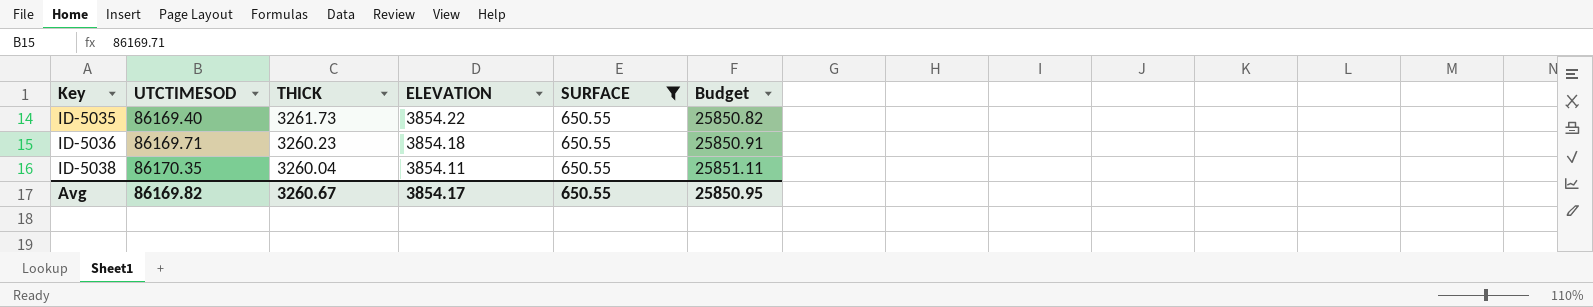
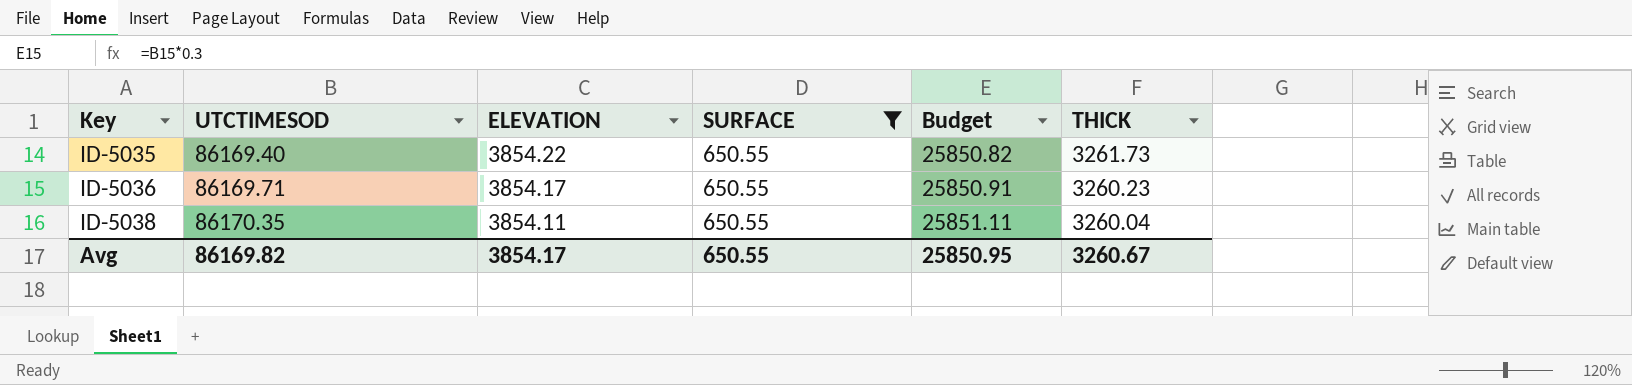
column THICK | position: 3 -> 6
ID-5036 | ELEVATION: 3854.18 -> 3854.17

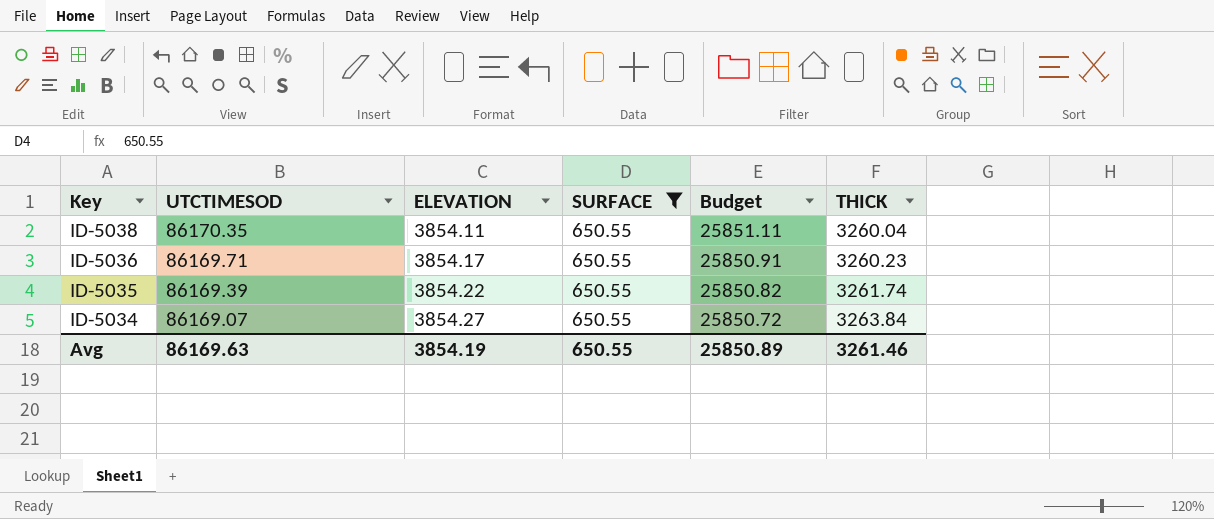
row order: Key ascending -> Key descending
ID-5035 | UTCTIMESOD: 86169.40 -> 86169.39
ID-5035 | THICK: 3261.73 -> 3261.74
row ID-5034: none -> 86169.07 | 3854.27 | 650.55 | 25850.72 | 3263.84
Avg | UTCTIMESOD: 86169.82 -> 86169.63
Avg | ELEVATION: 3854.17 -> 3854.19
Avg | Budget: 25850.95 -> 25850.89
Avg | THICK: 3260.67 -> 3261.46

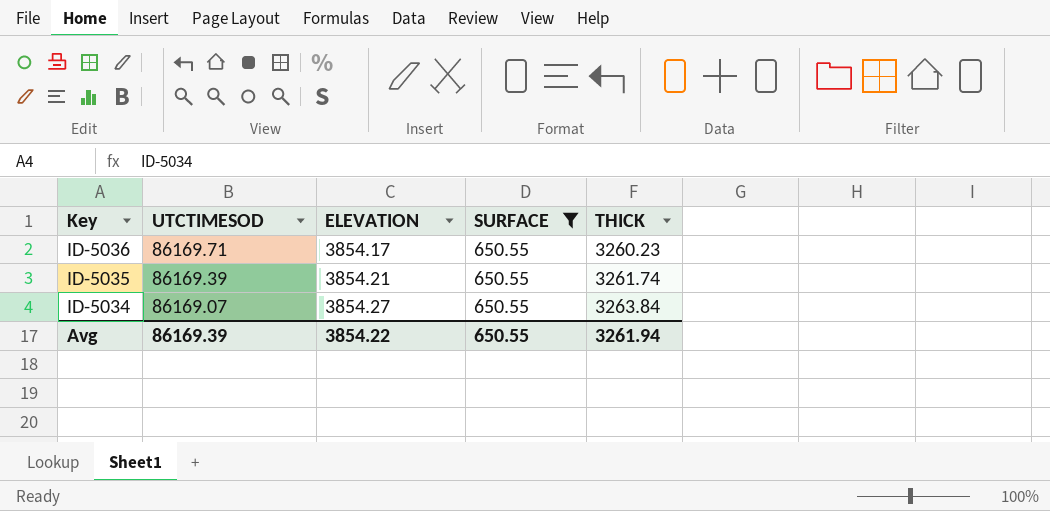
column Budget | formula: [UTCTIMESOD] * 0.3 -> none
row ID-5038: 86170.35 | 3854.11 | 650.55 | 25851.11 | 3260.04 -> none
ID-5035 | ELEVATION: 3854.22 -> 3854.21
Avg | UTCTIMESOD: 86169.63 -> 86169.39
Avg | ELEVATION: 3854.19 -> 3854.22
Avg | THICK: 3261.46 -> 3261.94

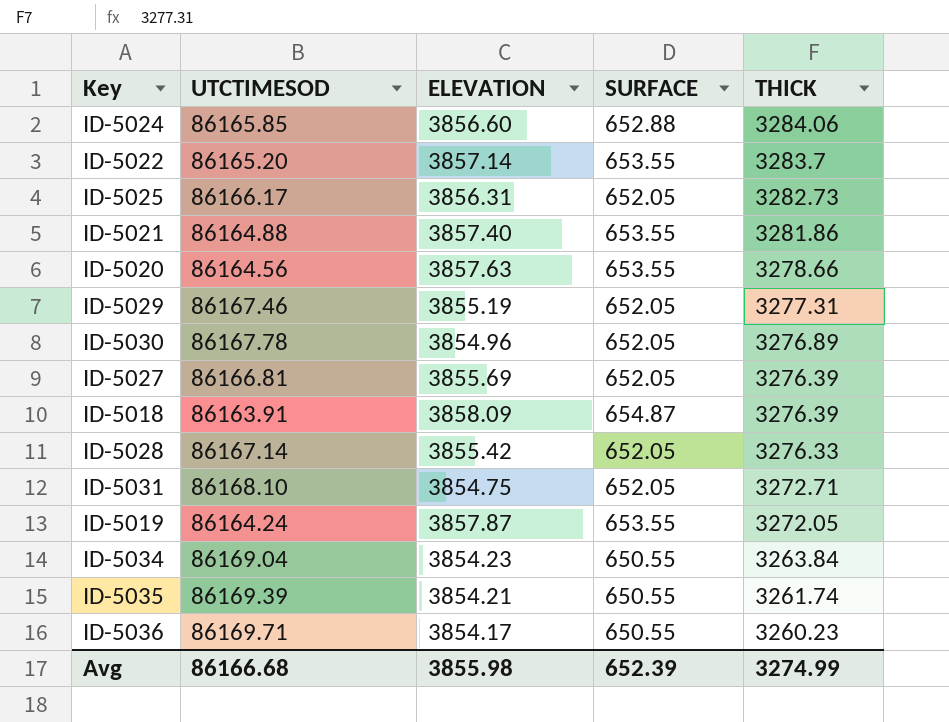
filter: SURFACE = 650.55 -> none
row order: Key descending -> THICK descending
ID-5034 | UTCTIMESOD: 86169.07 -> 86169.04
ID-5034 | ELEVATION: 3854.27 -> 3854.23
Avg | UTCTIMESOD: 86169.39 -> 86166.68
Avg | ELEVATION: 3854.22 -> 3855.98
Avg | SURFACE: 650.55 -> 652.39
Avg | THICK: 3261.94 -> 3274.99

